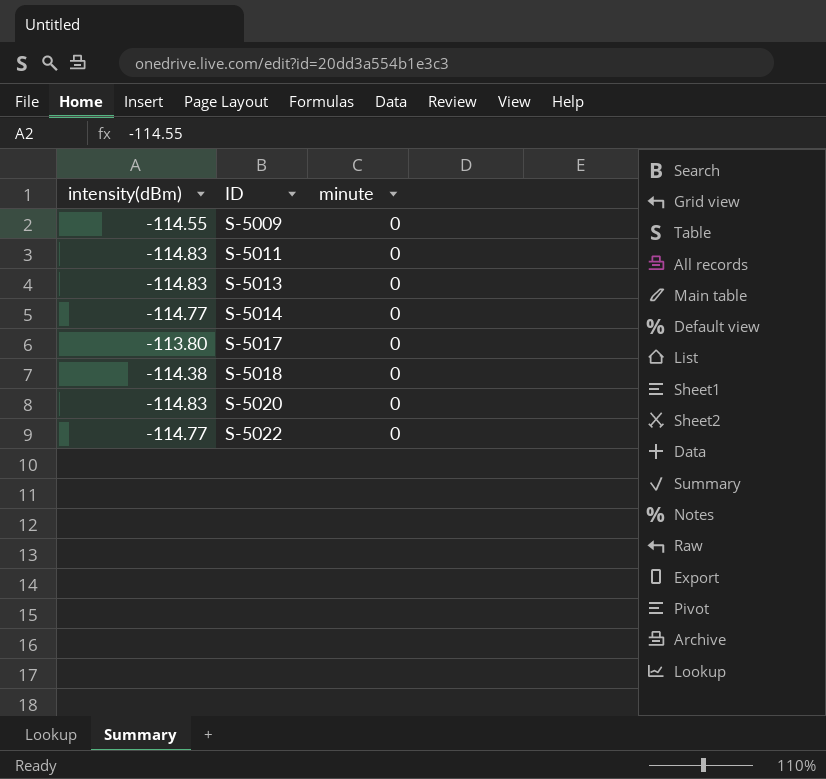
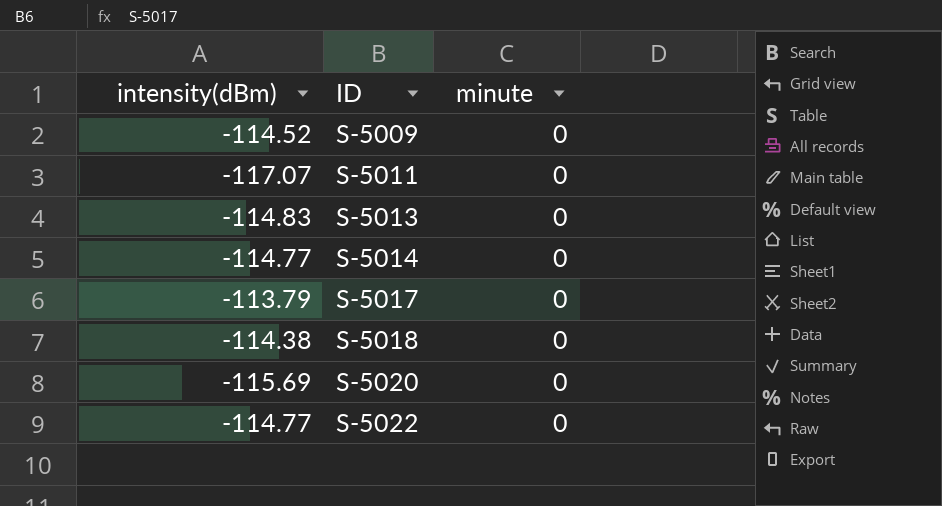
S-5009 | intensity(dBm): -114.55 -> -114.52
S-5011 | intensity(dBm): -114.83 -> -117.07
S-5017 | intensity(dBm): -113.80 -> -113.79
S-5020 | intensity(dBm): -114.83 -> -115.69

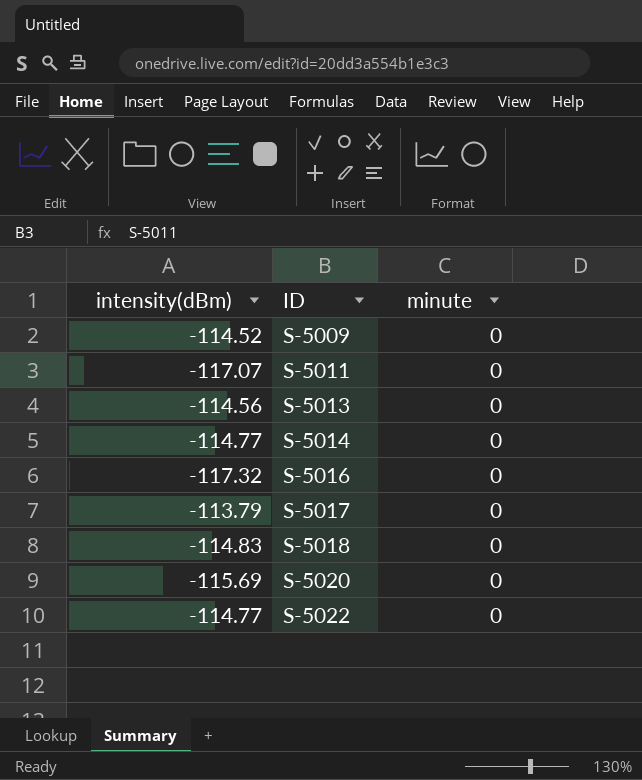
S-5013 | intensity(dBm): -114.83 -> -114.56
row S-5016: none -> -117.32 | 0
S-5018 | intensity(dBm): -114.38 -> -114.83

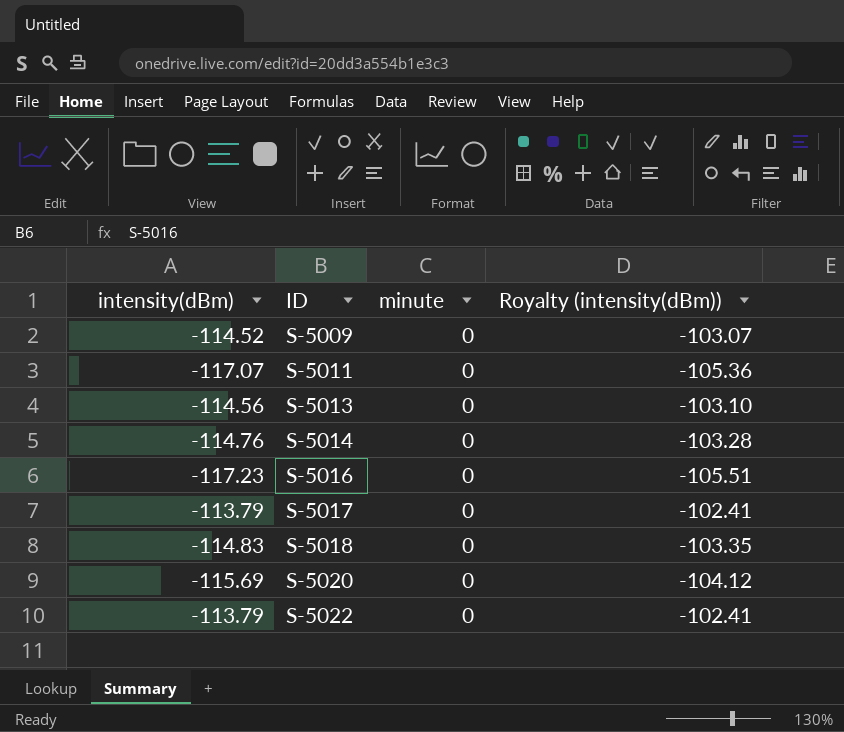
column Royalty (intensity(dBm)) | formula: none -> [intensity(dBm)] * 0.9
S-5014 | intensity(dBm): -114.77 -> -114.76
S-5016 | intensity(dBm): -117.32 -> -117.23
S-5022 | intensity(dBm): -114.77 -> -113.79

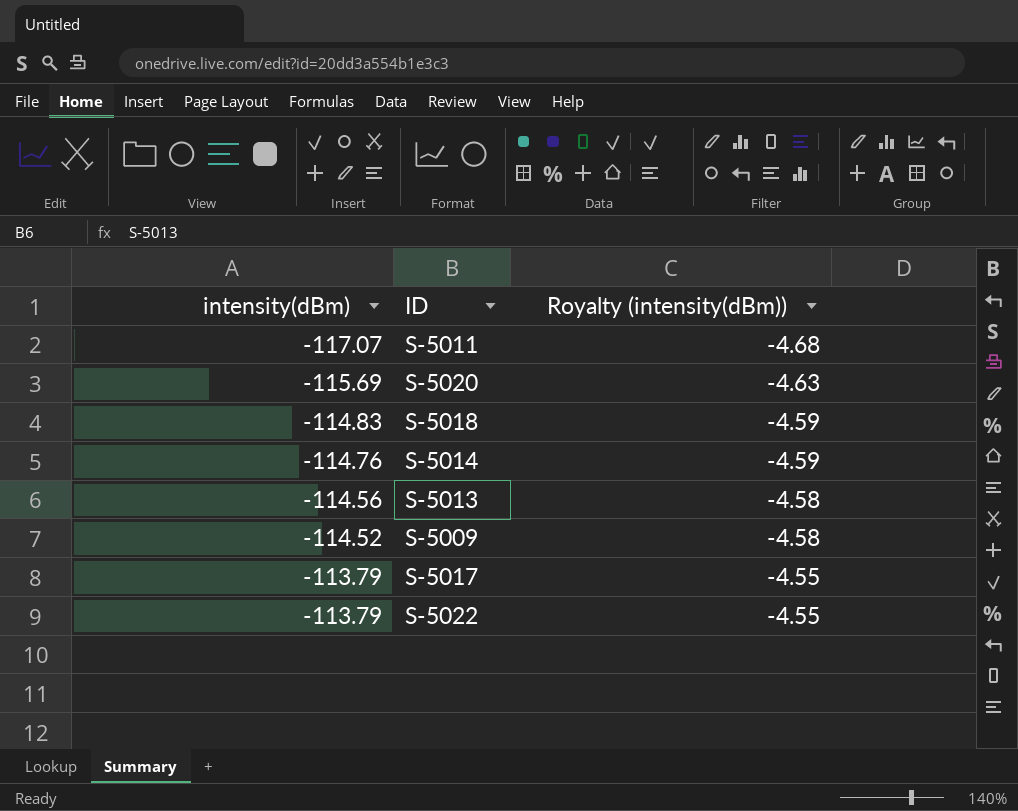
row order: ID ascending -> intensity(dBm) ascending
column minute | position: 3 -> none
column Royalty (intensity(dBm)) | formula: [intensity(dBm)] * 0.9 -> [intensity(dBm)] * 0.04
row S-5016: -117.23 | 0 | -105.51 -> none

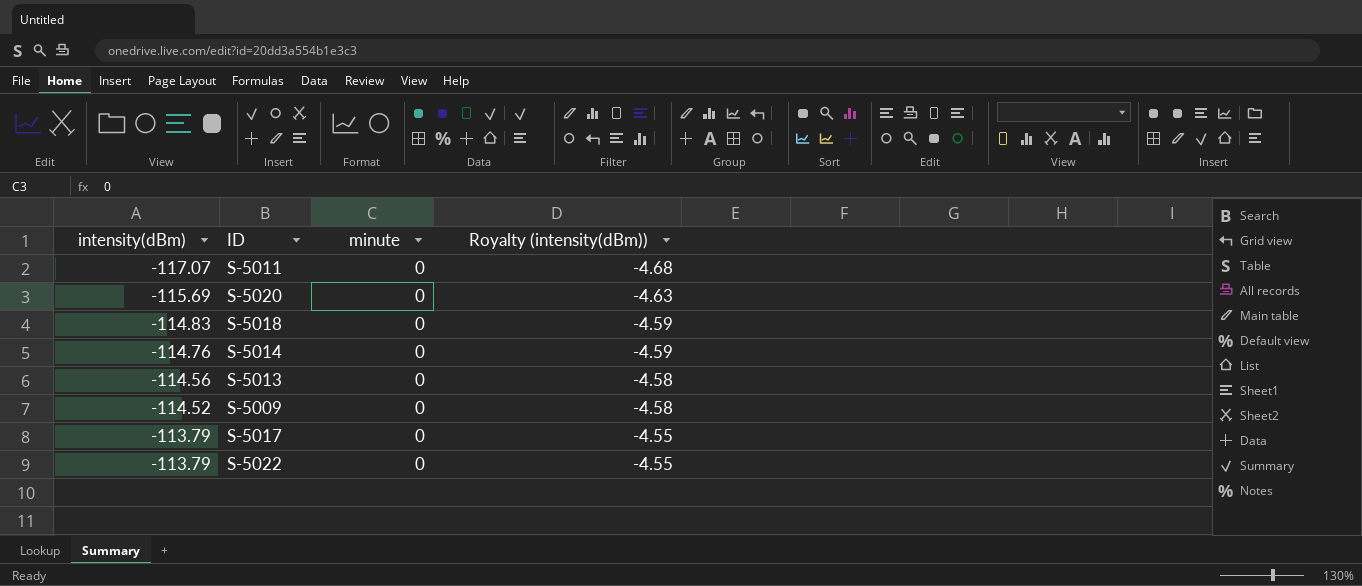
column minute | position: none -> 3

